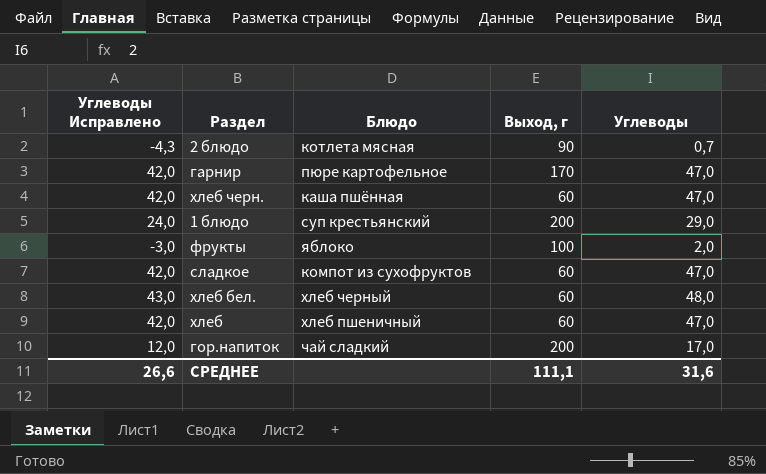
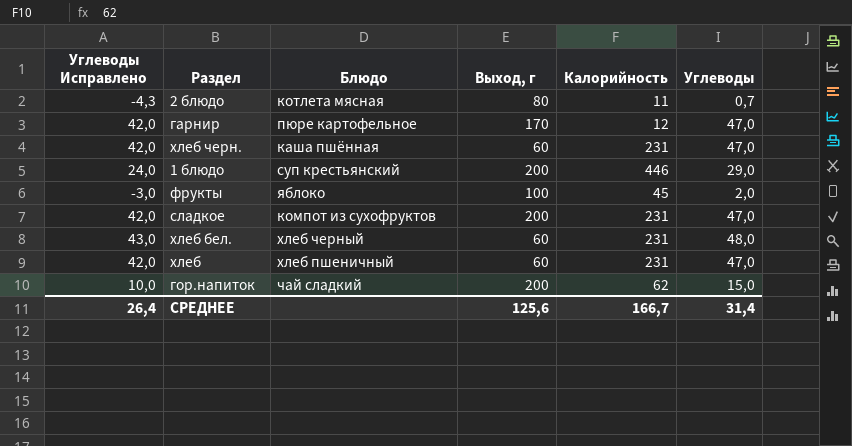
column Калорийность | position: none -> 5
2 блюдо | Выход, г: 90 -> 80
сладкое | Выход, г: 60 -> 200
гор.напиток | Углеводы Исправлено: 12,0 -> 10,0
гор.напиток | Углеводы: 17,0 -> 15,0
СРЕДНЕЕ | Углеводы Исправлено: 26,6 -> 26,4
СРЕДНЕЕ | Выход, г: 111,1 -> 125,6
СРЕДНЕЕ | Углеводы: 31,6 -> 31,4

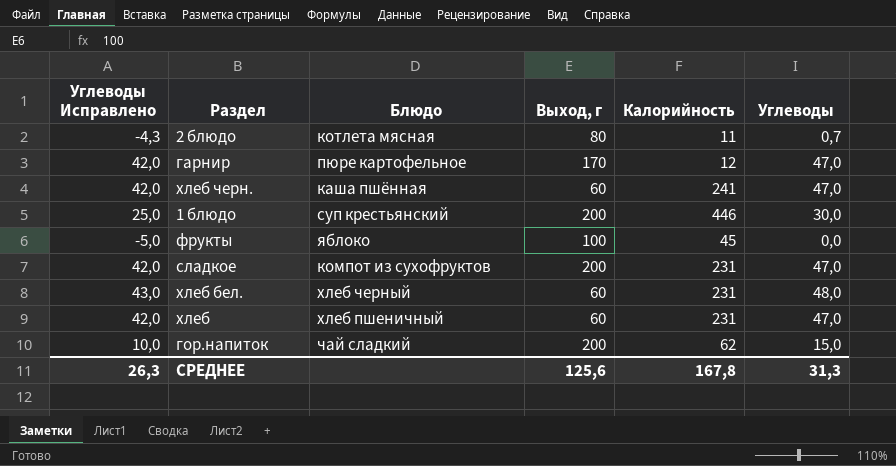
хлеб черн. | Калорийность: 231 -> 241
1 блюдо | Углеводы Исправлено: 24,0 -> 25,0
1 блюдо | Углеводы: 29,0 -> 30,0
фрукты | Углеводы Исправлено: -3,0 -> -5,0
фрукты | Углеводы: 2,0 -> 0,0
СРЕДНЕЕ | Углеводы Исправлено: 26,4 -> 26,3
СРЕДНЕЕ | Калорийность: 166,7 -> 167,8
СРЕДНЕЕ | Углеводы: 31,4 -> 31,3

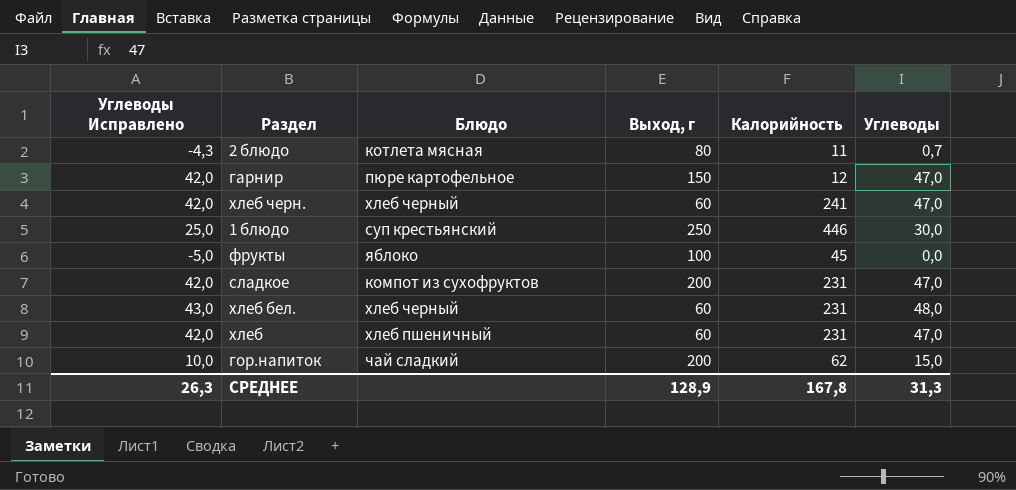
гарнир | Выход, г: 170 -> 150
хлеб черн. | Блюдо: каша пшённая -> хлеб черный
1 блюдо | Выход, г: 200 -> 250
СРЕДНЕЕ | Выход, г: 125,6 -> 128,9

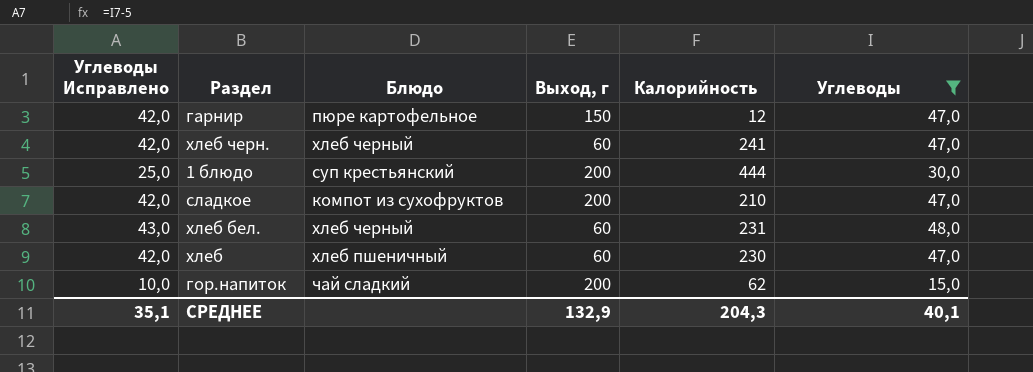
filter: none -> Углеводы >= 15,0
1 блюдо | Выход, г: 250 -> 200
1 блюдо | Калорийность: 446 -> 444
сладкое | Калорийность: 231 -> 210
хлеб | Калорийность: 231 -> 230
СРЕДНЕЕ | Углеводы Исправлено: 26,3 -> 35,1
СРЕДНЕЕ | Выход, г: 128,9 -> 132,9
СРЕДНЕЕ | Калорийность: 167,8 -> 204,3
СРЕДНЕЕ | Углеводы: 31,3 -> 40,1

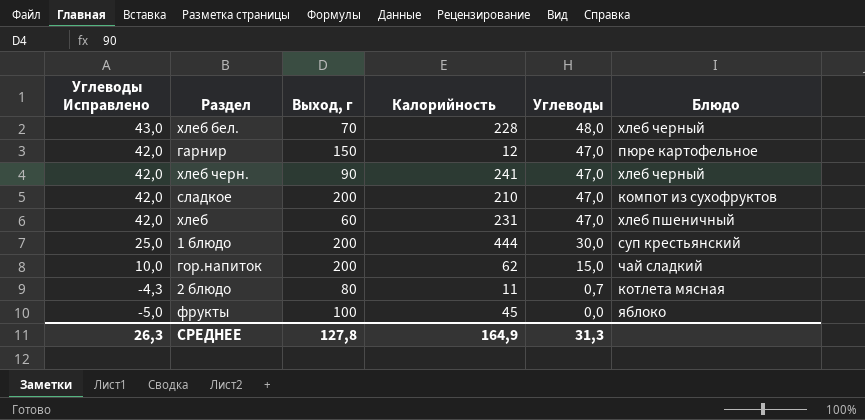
filter: Углеводы >= 15,0 -> none
row order: none -> Углеводы Исправлено descending
column Блюдо | position: 3 -> 6
хлеб бел. | Выход, г: 60 -> 70
хлеб бел. | Калорийность: 231 -> 228
хлеб черн. | Выход, г: 60 -> 90
хлеб | Калорийность: 230 -> 231
СРЕДНЕЕ | Углеводы Исправлено: 35,1 -> 26,3
СРЕДНЕЕ | Выход, г: 132,9 -> 127,8
СРЕДНЕЕ | Калорийность: 204,3 -> 164,9
СРЕДНЕЕ | Углеводы: 40,1 -> 31,3

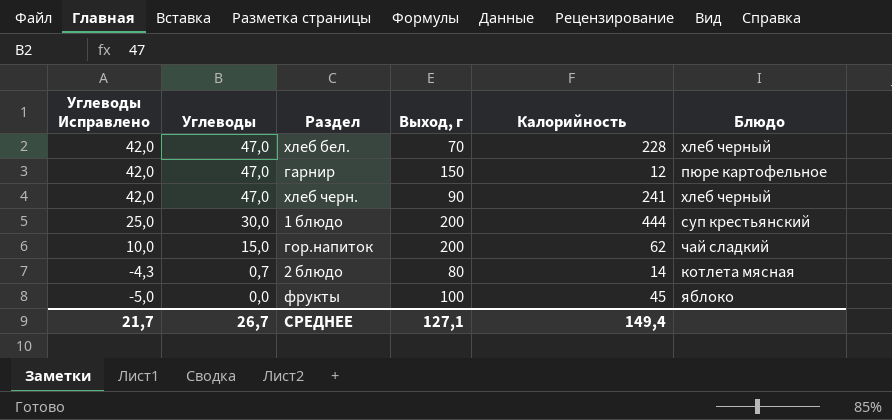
column Углеводы | position: 5 -> 2
row сладкое: 42,0 | 200 | 210 | 47,0 | компот из сухофруктов -> none
row хлеб: 42,0 | 60 | 231 | 47,0 | хлеб пшеничный -> none
хлеб бел. | Углеводы Исправлено: 43,0 -> 42,0
хлеб бел. | Углеводы: 48,0 -> 47,0
2 блюдо | Калорийность: 11 -> 14
СРЕДНЕЕ | Углеводы Исправлено: 26,3 -> 21,7
СРЕДНЕЕ | Углеводы: 31,3 -> 26,7
СРЕДНЕЕ | Выход, г: 127,8 -> 127,1
СРЕДНЕЕ | Калорийность: 164,9 -> 149,4

